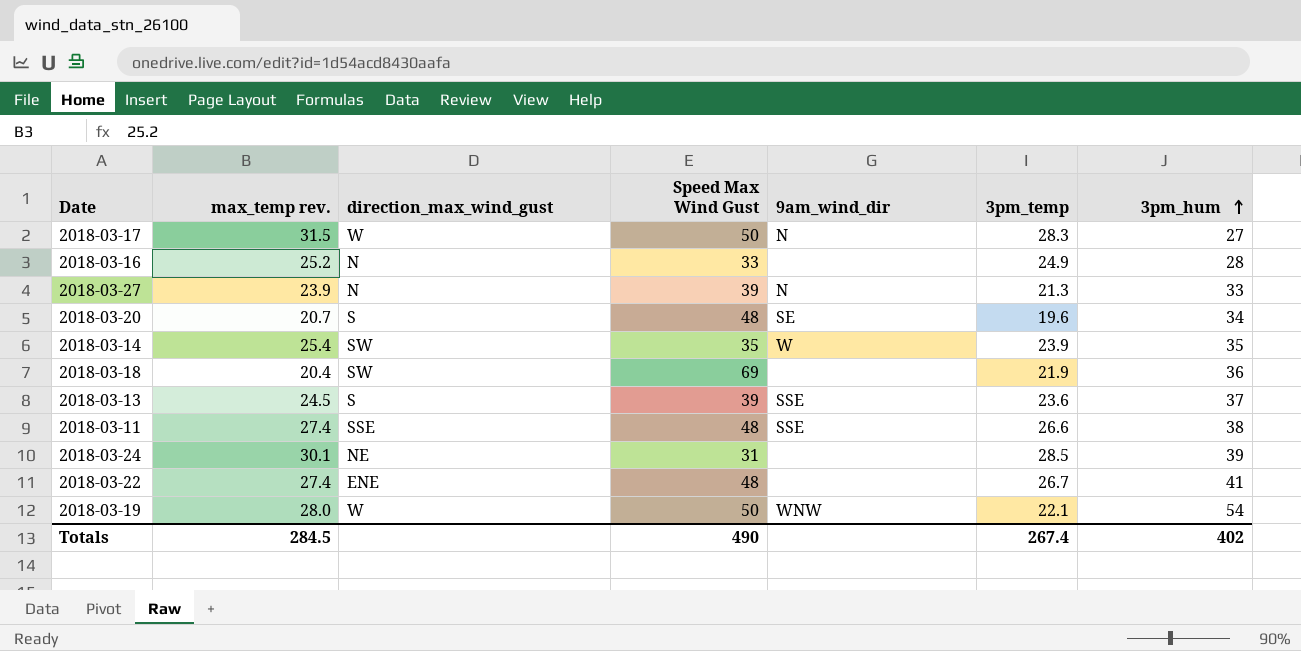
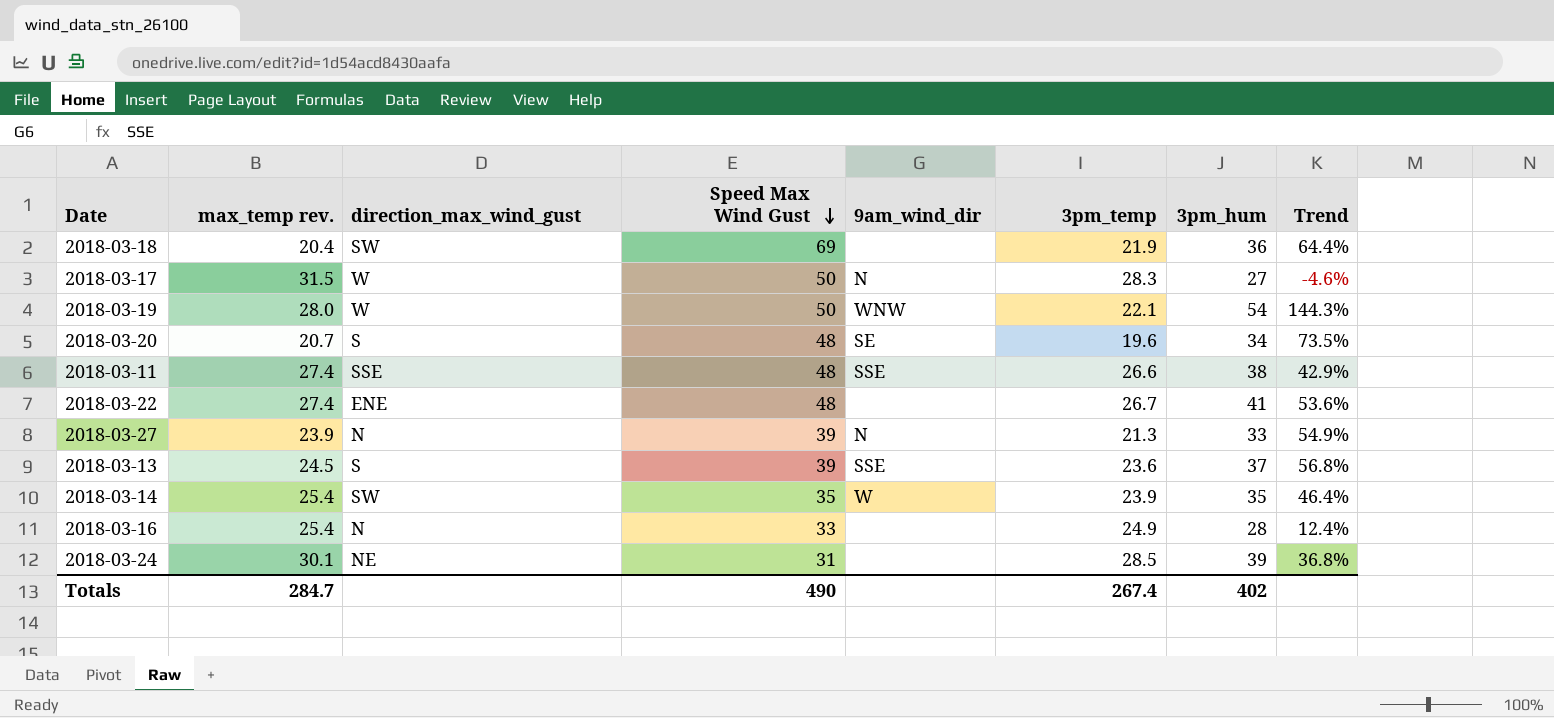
row order: 3pm_hum ascending -> Speed Max Wind Gust descending
column Trend | formula: none -> ([3pm_hum] - [3pm_temp]) / [3pm_temp]
2018-03-16 | max_temp rev.: 25.2 -> 25.4
Totals | max_temp rev.: 284.5 -> 284.7

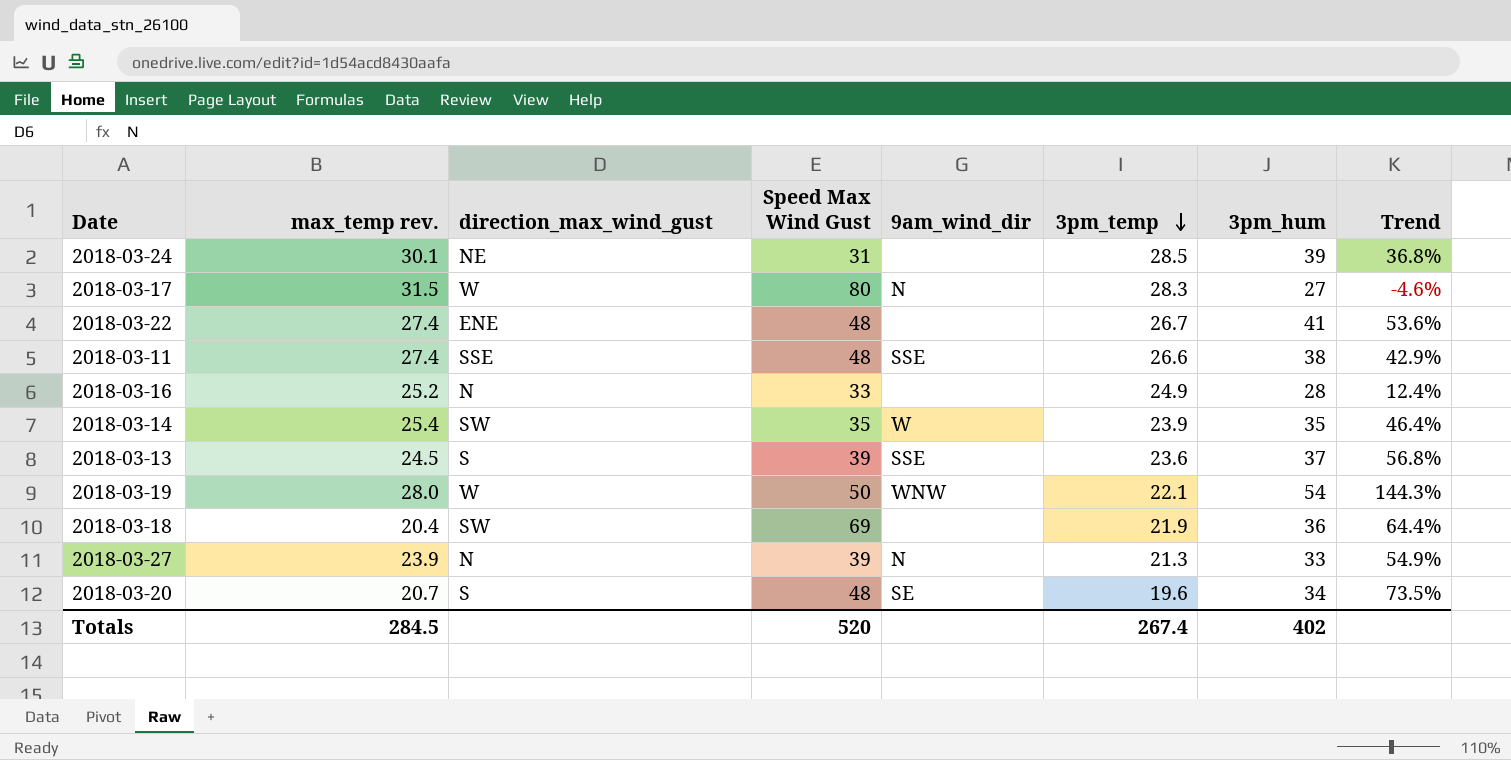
row order: Speed Max Wind Gust descending -> 3pm_temp descending
2018-03-17 | Speed Max Wind Gust: 50 -> 80
2018-03-16 | max_temp rev.: 25.4 -> 25.2
Totals | max_temp rev.: 284.7 -> 284.5
Totals | Speed Max Wind Gust: 490 -> 520

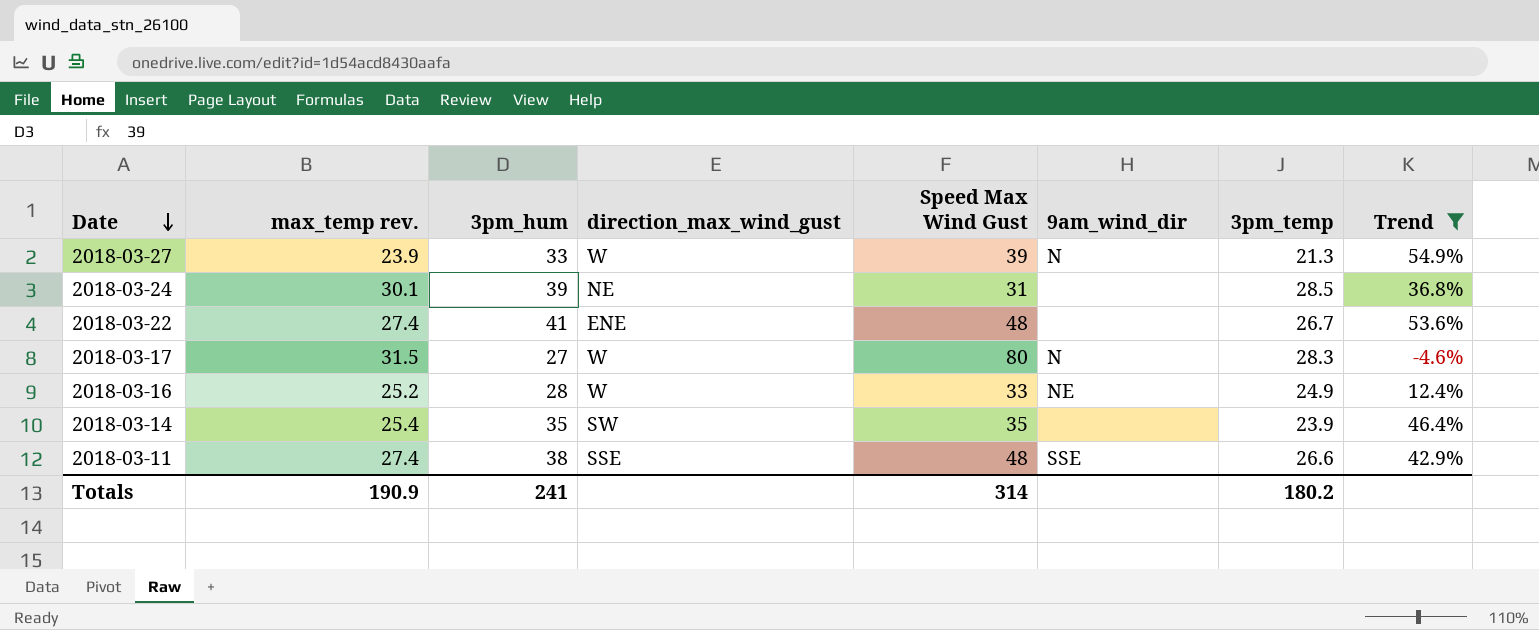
filter: none -> Trend <= 54.9%
row order: 3pm_temp descending -> Date descending
column 3pm_hum | position: 7 -> 3
2018-03-27 | direction_max_wind_gust: N -> W
2018-03-16 | direction_max_wind_gust: N -> W
2018-03-16 | 9am_wind_dir: none -> NE
2018-03-14 | 9am_wind_dir: W -> none
Totals | max_temp rev.: 284.5 -> 190.9
Totals | 3pm_hum: 402 -> 241
Totals | Speed Max Wind Gust: 520 -> 314
Totals | 3pm_temp: 267.4 -> 180.2

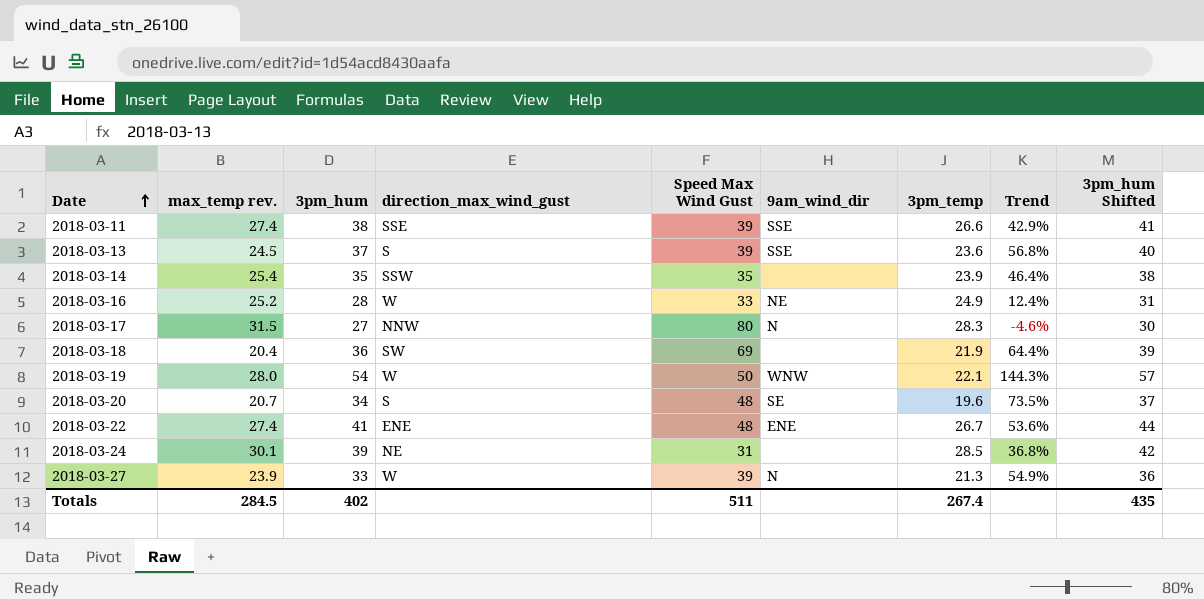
filter: Trend <= 54.9% -> none
row order: Date descending -> Date ascending
column 3pm_hum Shifted | formula: none -> [3pm_hum] + 3
2018-03-11 | Speed Max Wind Gust: 48 -> 39
2018-03-14 | direction_max_wind_gust: SW -> SSW
2018-03-17 | direction_max_wind_gust: W -> NNW
2018-03-22 | 9am_wind_dir: none -> ENE
Totals | max_temp rev.: 190.9 -> 284.5
Totals | 3pm_hum: 241 -> 402
Totals | Speed Max Wind Gust: 314 -> 511
Totals | 3pm_temp: 180.2 -> 267.4

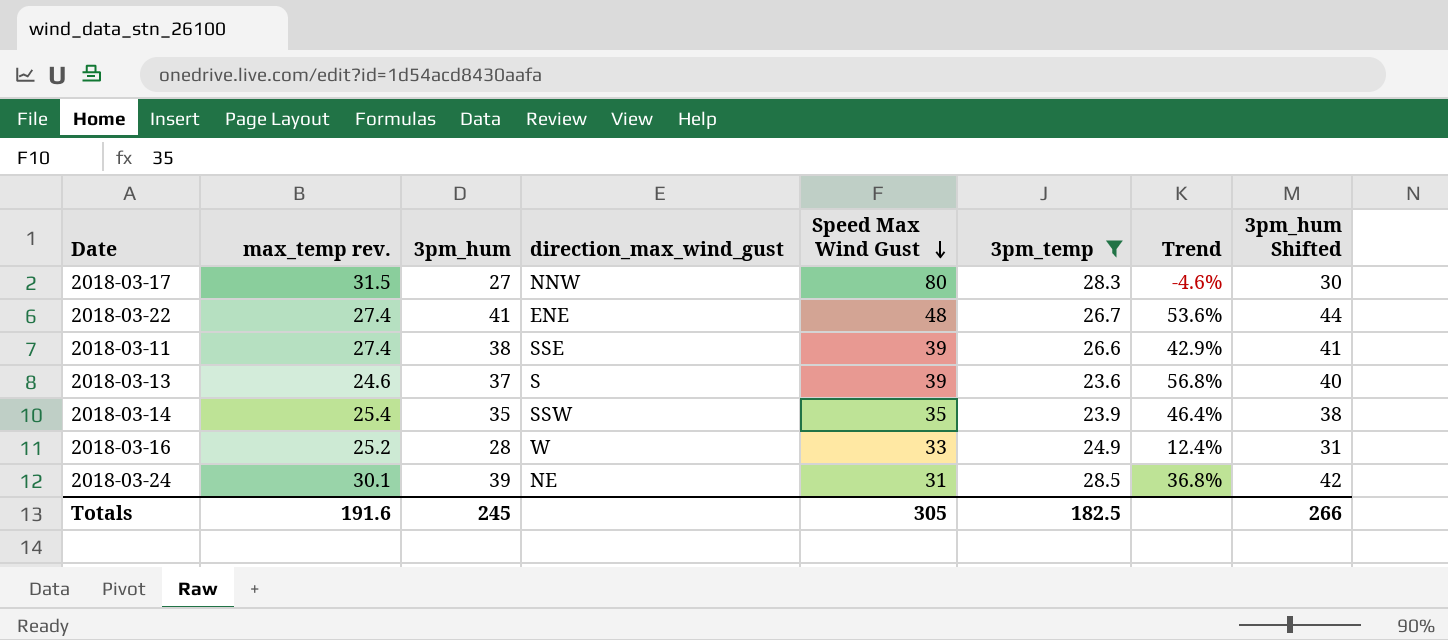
filter: none -> 3pm_temp >= 23.6
row order: Date ascending -> Speed Max Wind Gust descending
column 9am_wind_dir | position: 6 -> none
2018-03-13 | max_temp rev.: 24.5 -> 24.6
Totals | max_temp rev.: 284.5 -> 191.6
Totals | 3pm_hum: 402 -> 245
Totals | Speed Max Wind Gust: 511 -> 305
Totals | 3pm_temp: 267.4 -> 182.5
Totals | 3pm_hum Shifted: 435 -> 266

